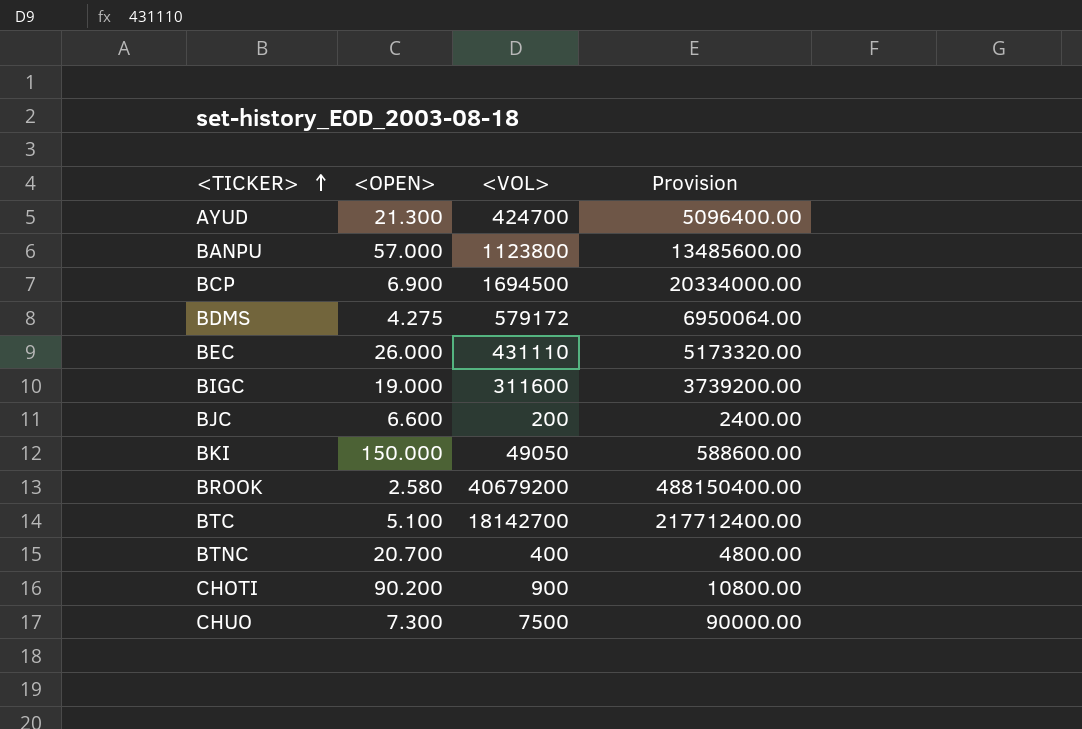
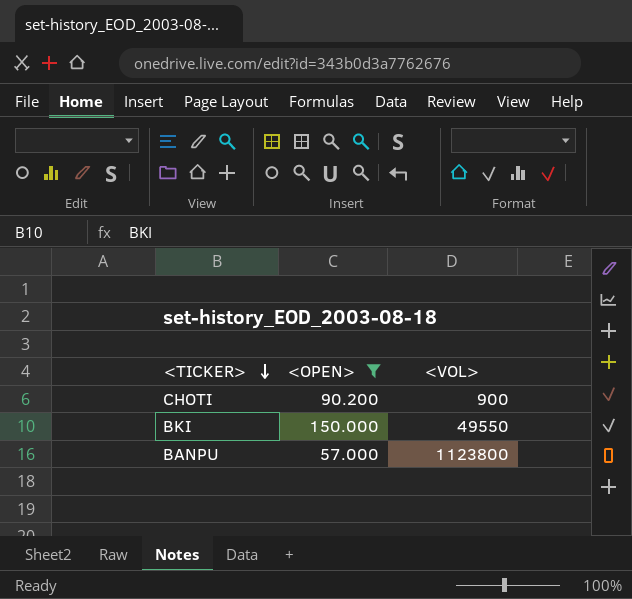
filter: none -> <OPEN> >= 57.000
row order: <TICKER> ascending -> <TICKER> descending
column Provision | formula: [<VOL>] * 12 -> none
BKI | <VOL>: 49050 -> 49550

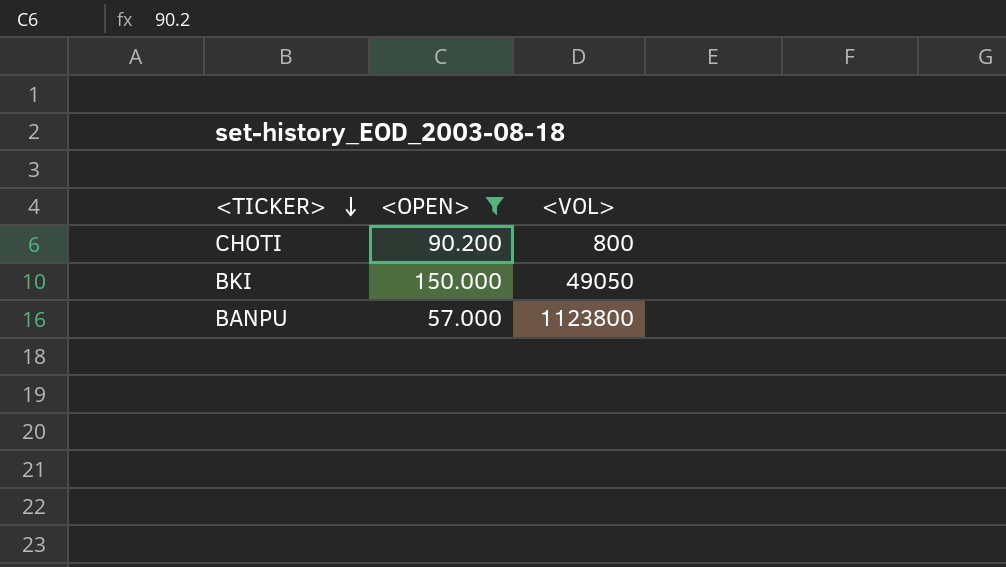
CHOTI | <VOL>: 900 -> 800
BKI | <VOL>: 49550 -> 49050

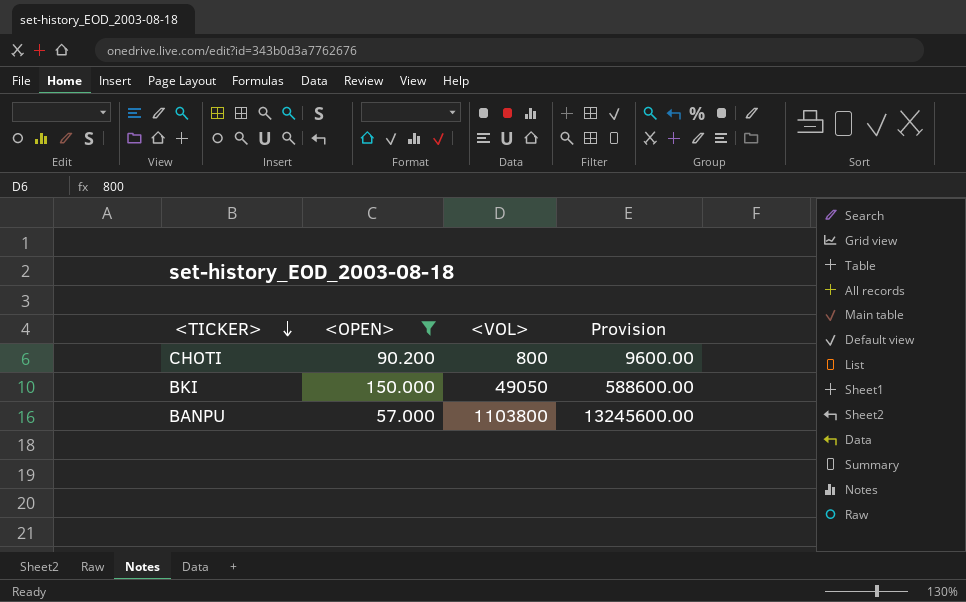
column Provision | formula: none -> [<VOL>] * 12
BANPU | <VOL>: 1123800 -> 1103800

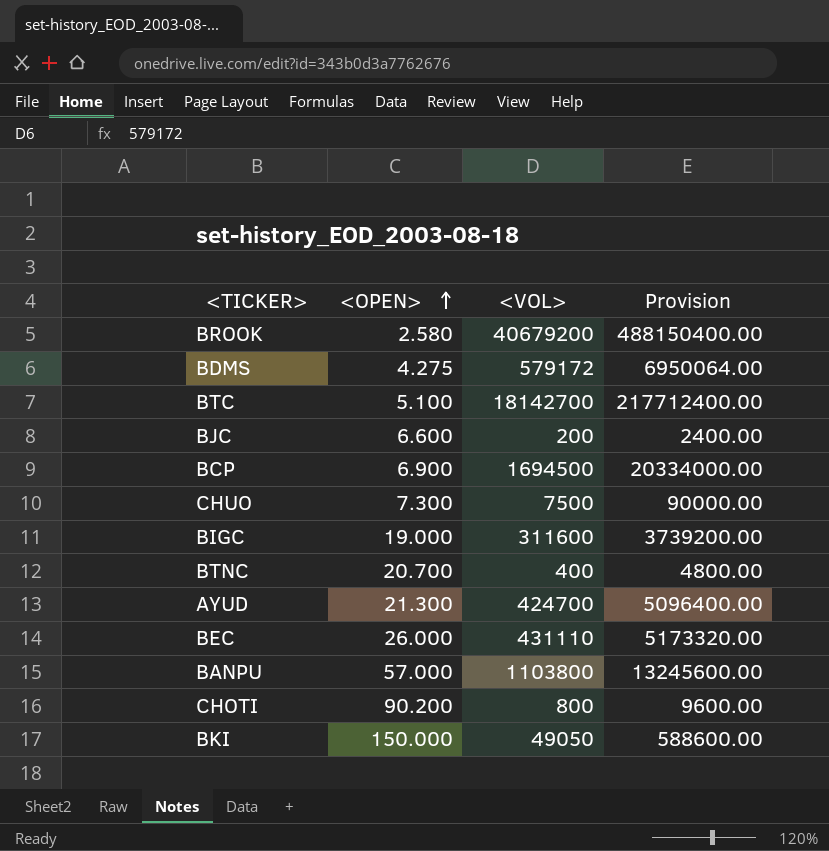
filter: <OPEN> >= 57.000 -> none
row order: <TICKER> descending -> <OPEN> ascending

